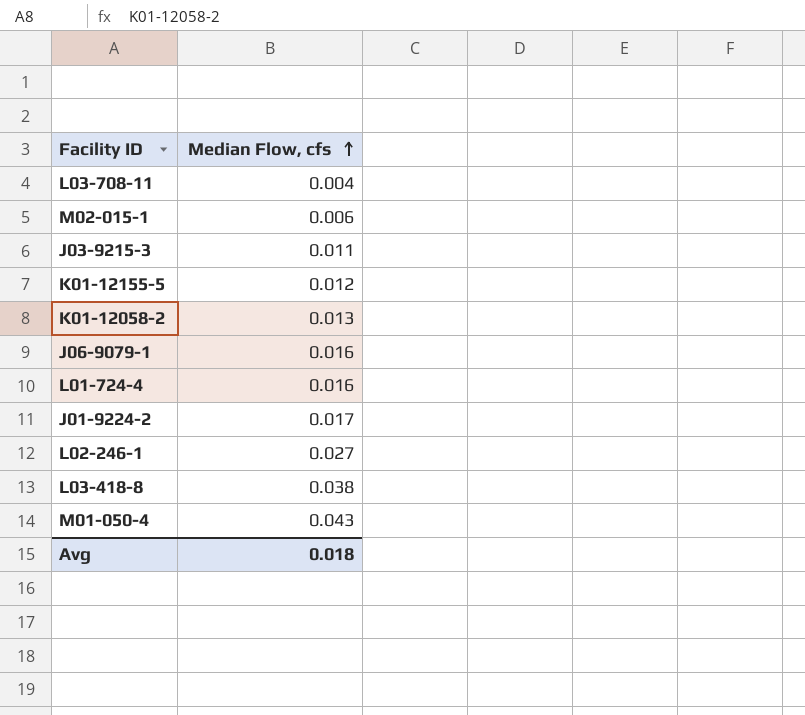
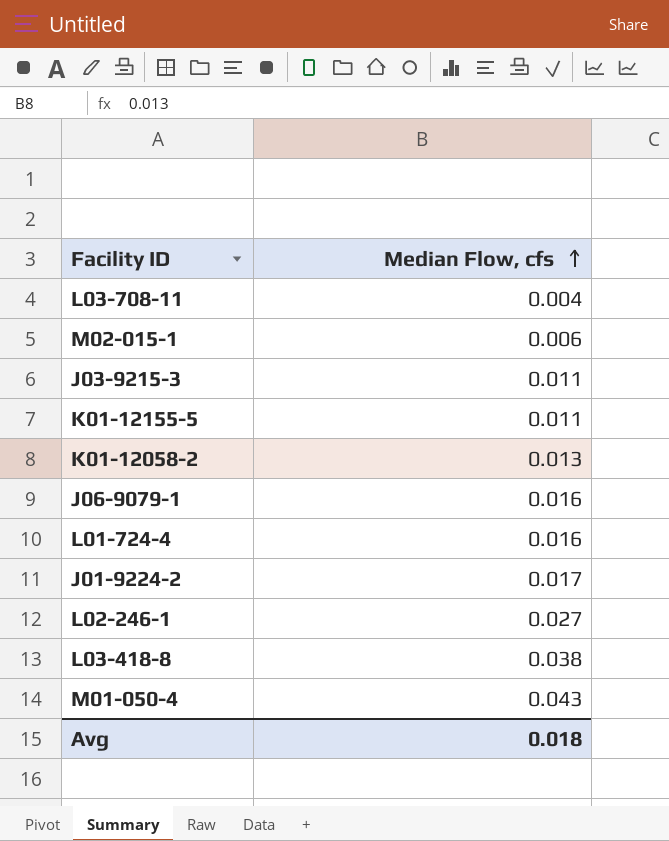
K01-12155-5 | Median Flow, cfs: 0.012 -> 0.011

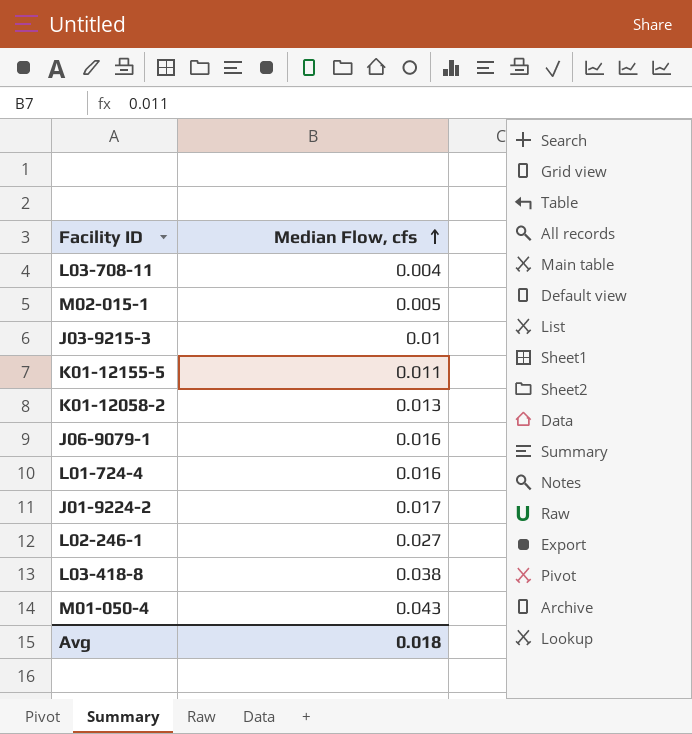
M02-015-1 | Median Flow, cfs: 0.006 -> 0.005
J03-9215-3 | Median Flow, cfs: 0.011 -> 0.01

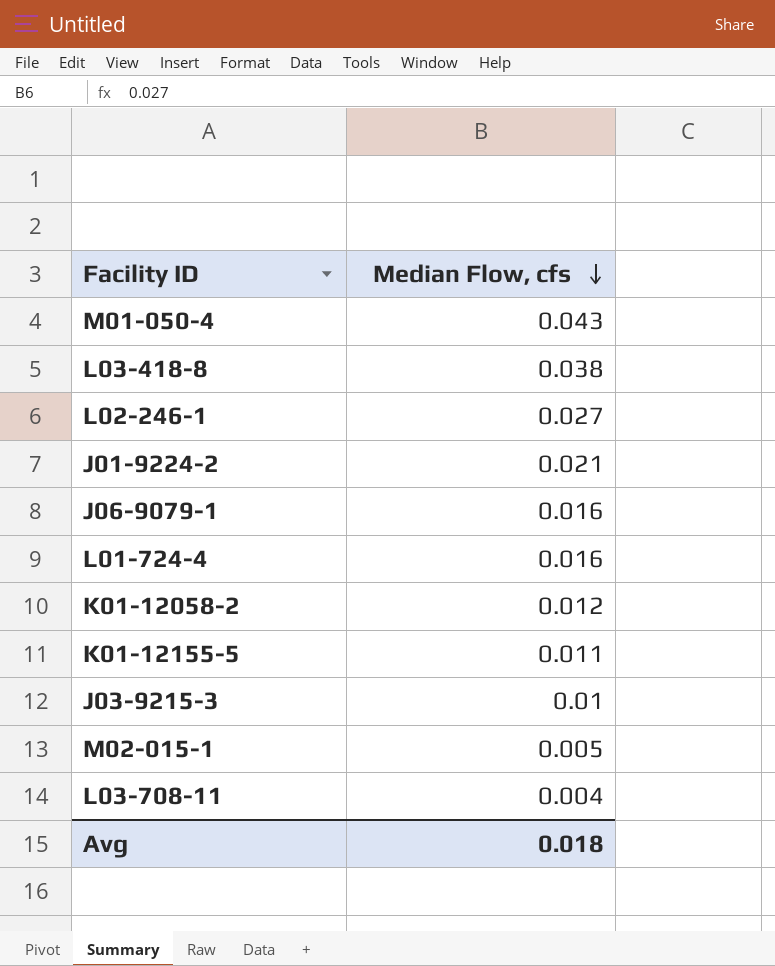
row order: Median Flow, cfs ascending -> Median Flow, cfs descending
J01-9224-2 | Median Flow, cfs: 0.017 -> 0.021
K01-12058-2 | Median Flow, cfs: 0.013 -> 0.012

